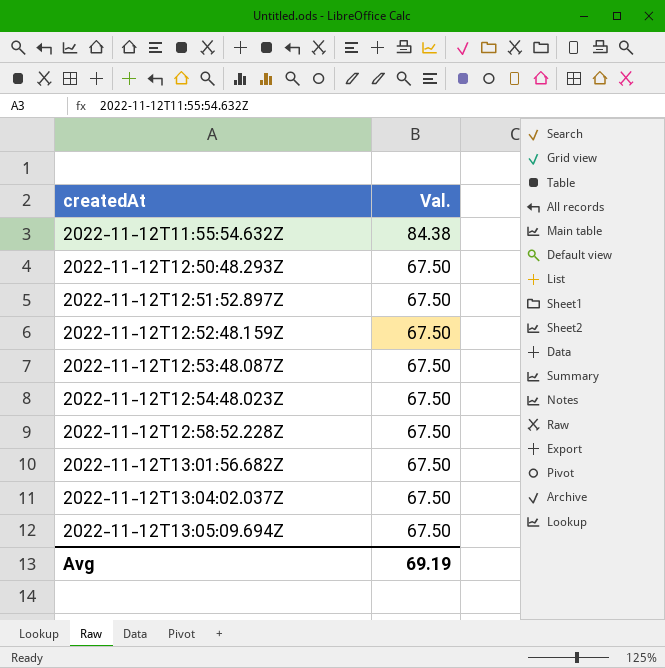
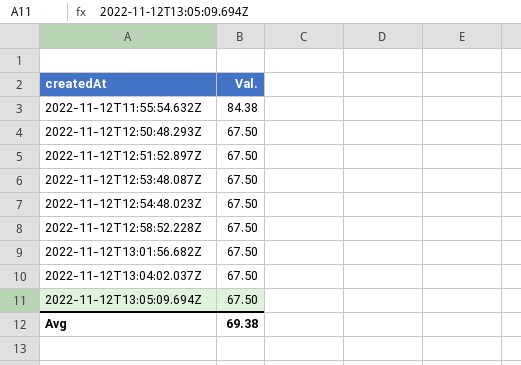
row 2022-11-12T12:52:48.159Z: 67.50 -> none
Avg | Val.: 69.19 -> 69.38

